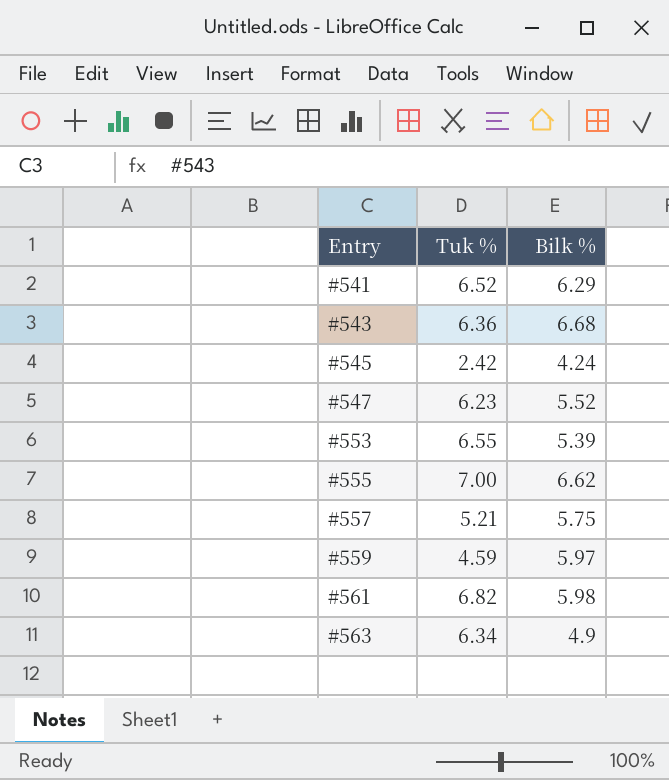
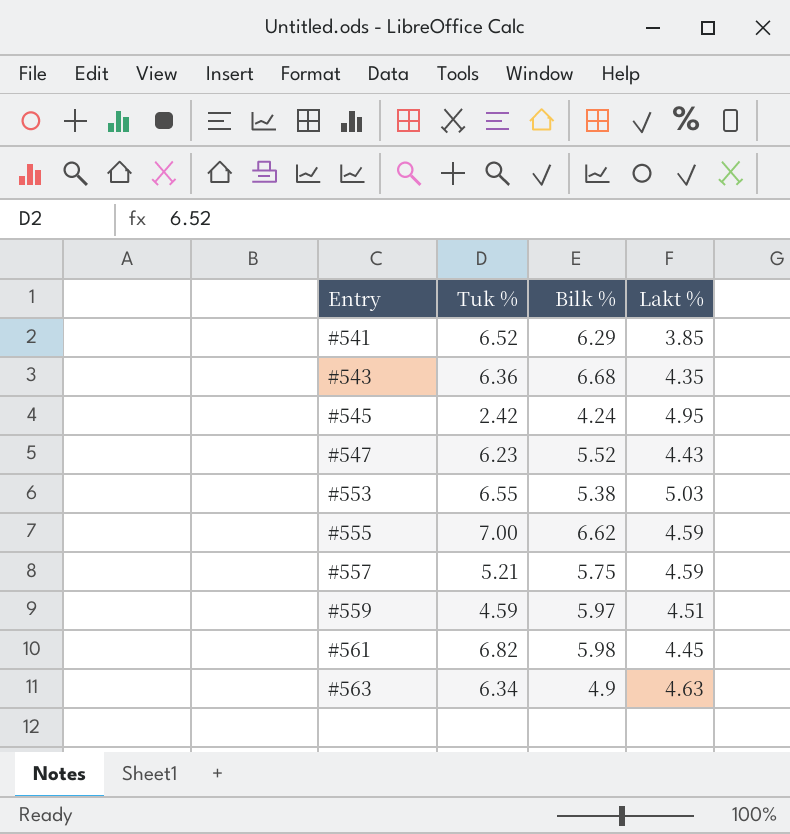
column Lakt % | position: none -> 4
#553 | Bilk %: 5.39 -> 5.38

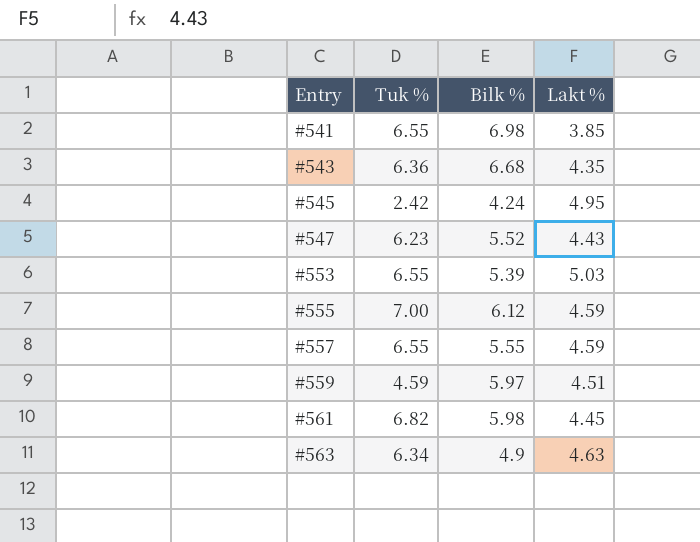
#541 | Tuk %: 6.52 -> 6.55
#541 | Bilk %: 6.29 -> 6.98
#553 | Bilk %: 5.38 -> 5.39
#555 | Bilk %: 6.62 -> 6.12
#557 | Tuk %: 5.21 -> 6.55
#557 | Bilk %: 5.75 -> 5.55

